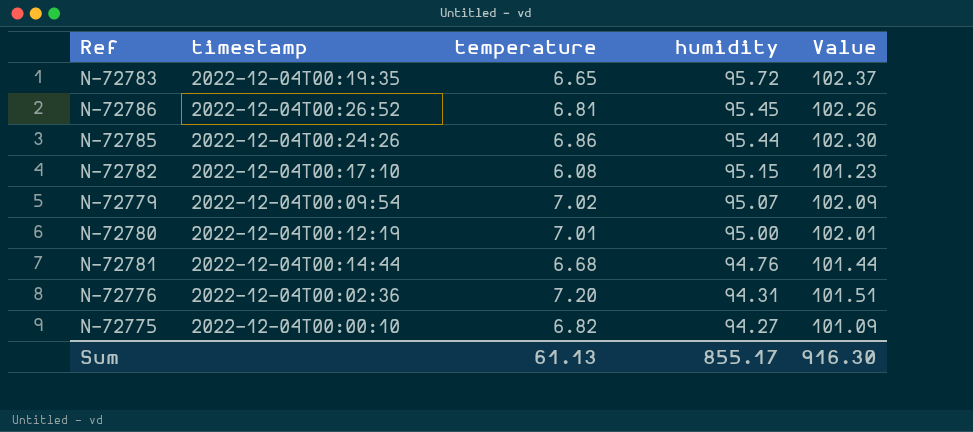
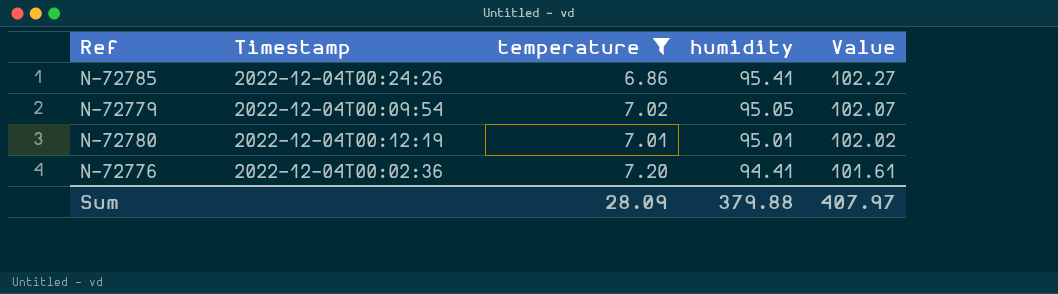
filter: none -> temperature >= 6.86
column name: timestamp -> Timestamp
N-72785 | humidity: 95.44 -> 95.41
N-72785 | Value: 102.30 -> 102.27
N-72779 | humidity: 95.07 -> 95.05
N-72779 | Value: 102.09 -> 102.07
N-72780 | humidity: 95.00 -> 95.01
N-72780 | Value: 102.01 -> 102.02
N-72776 | humidity: 94.31 -> 94.41
N-72776 | Value: 101.51 -> 101.61
Sum | temperature: 61.13 -> 28.09
Sum | humidity: 855.17 -> 379.88
Sum | Value: 916.30 -> 407.97

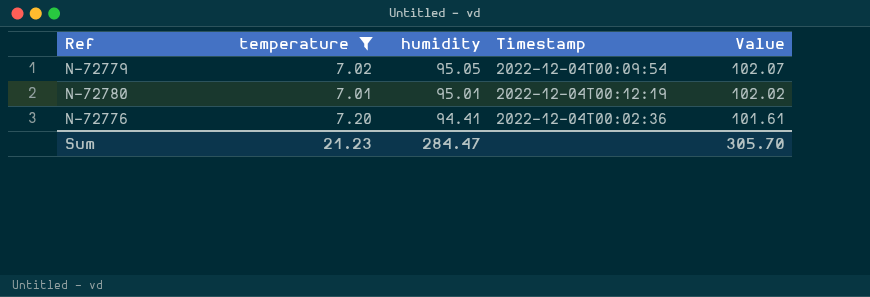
column Timestamp | position: 2 -> 4
row N-72785: 2022-12-04T00:24:26 | 6.86 | 95.41 | 102.27 -> none
Sum | temperature: 28.09 -> 21.23
Sum | humidity: 379.88 -> 284.47
Sum | Value: 407.97 -> 305.70

